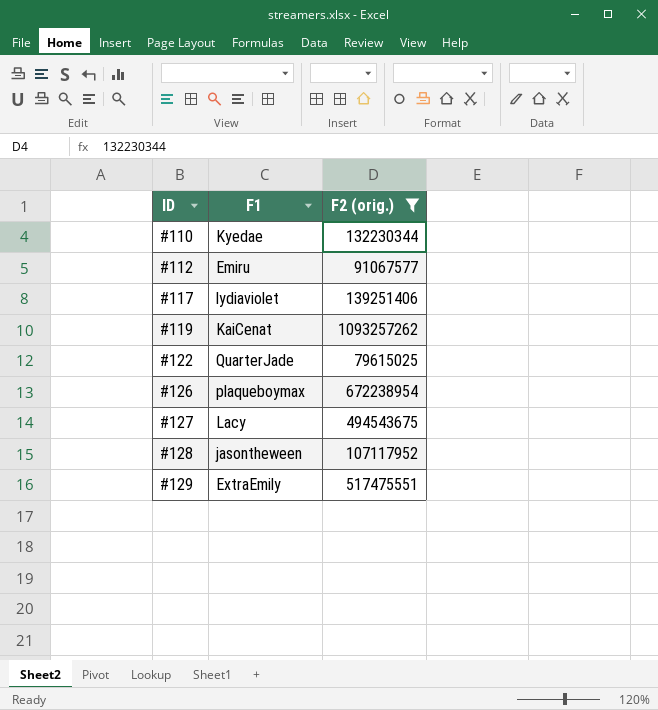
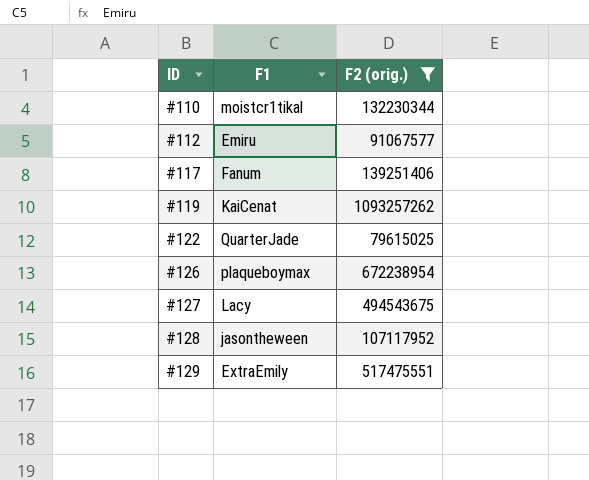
#110 | F1: Kyedae -> moistcr1tikal
#117 | F1: lydiaviolet -> Fanum

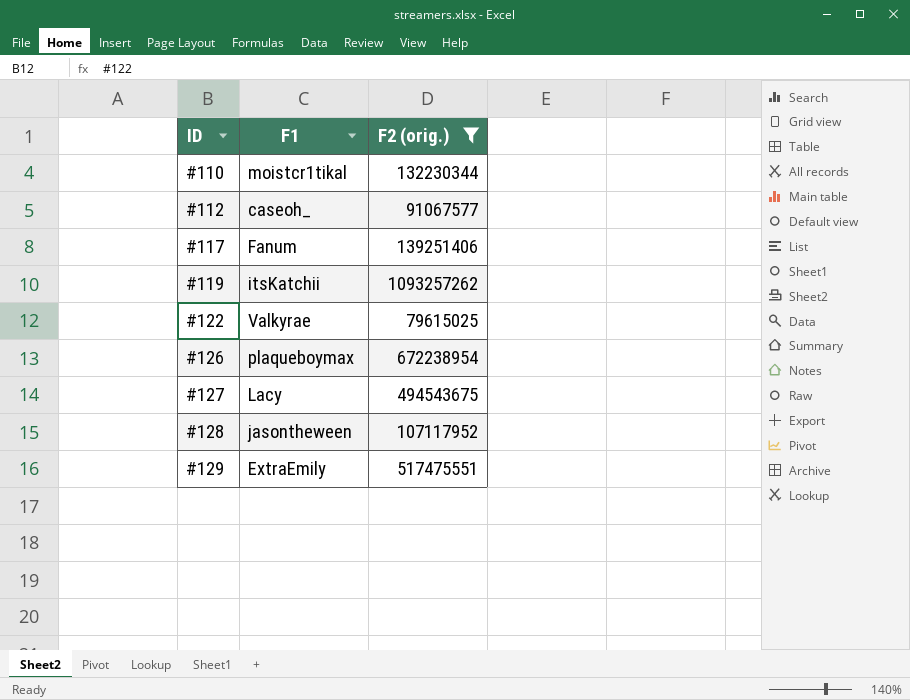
#112 | F1: Emiru -> caseoh_
#119 | F1: KaiCenat -> itsKatchii
#122 | F1: QuarterJade -> Valkyrae

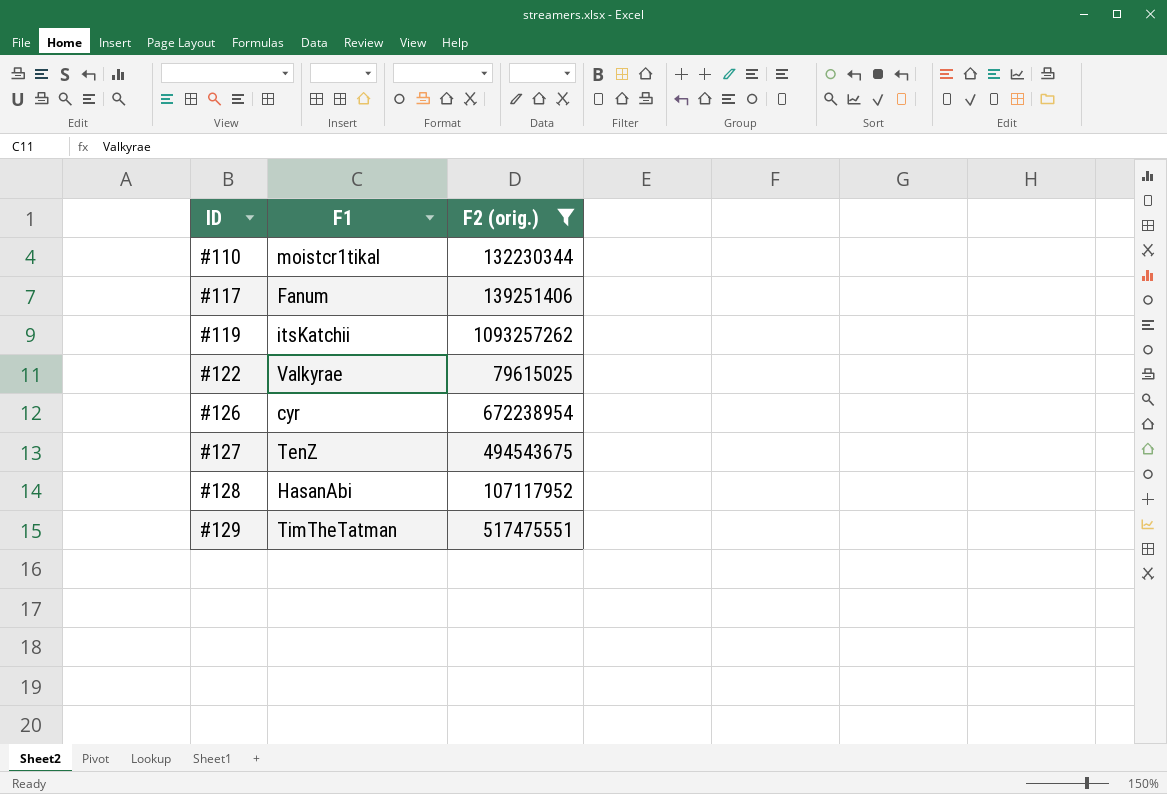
row #112: caseoh_ | 91067577 -> none
#126 | F1: plaqueboymax -> cyr
#127 | F1: Lacy -> TenZ
#128 | F1: jasontheween -> HasanAbi
#129 | F1: ExtraEmily -> TimTheTatman

